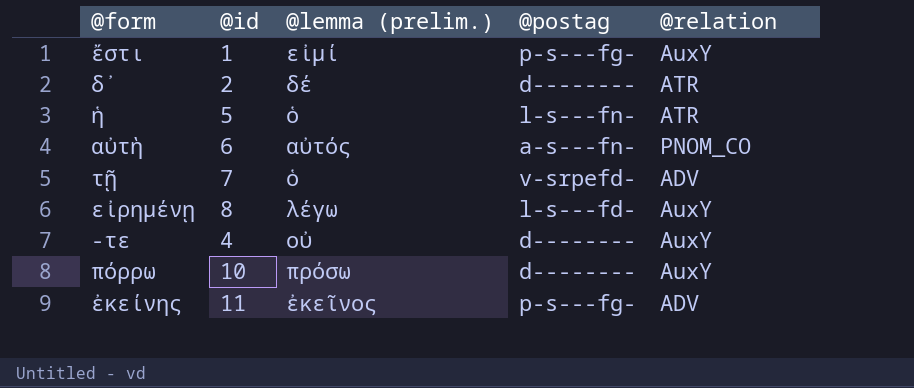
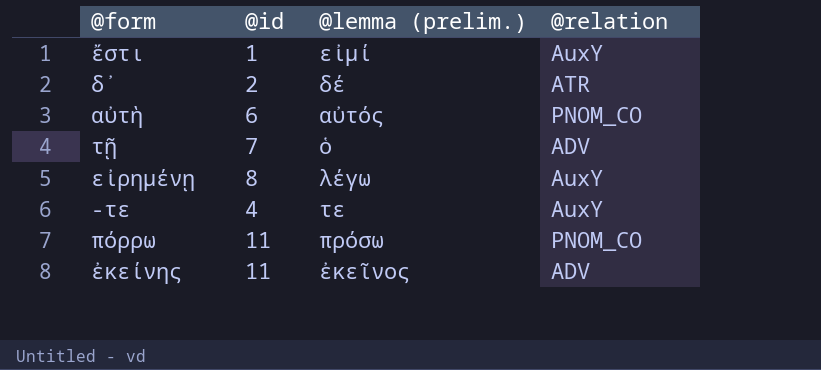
column @postag | position: 4 -> none
row ἡ: 5 | ὁ | l-s---fn- | ATR -> none
-τε | @lemma (prelim.): οὐ -> τε
πόρρω | @id: 10 -> 11
πόρρω | @relation: AuxY -> PNOM_CO

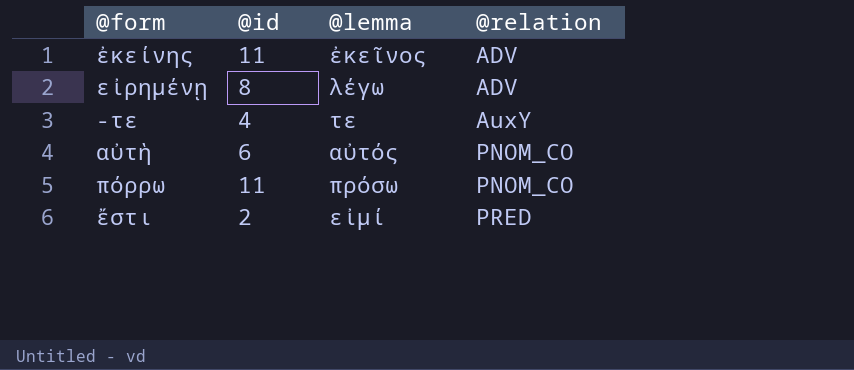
row order: none -> @relation ascending
column name: @lemma (prelim.) -> @lemma
row δ᾽: 2 | δέ | ATR -> none
row τῇ: 7 | ὁ | ADV -> none
εἰρημένῃ | @relation: AuxY -> ADV
ἔστι | @id: 1 -> 2
ἔστι | @relation: AuxY -> PRED

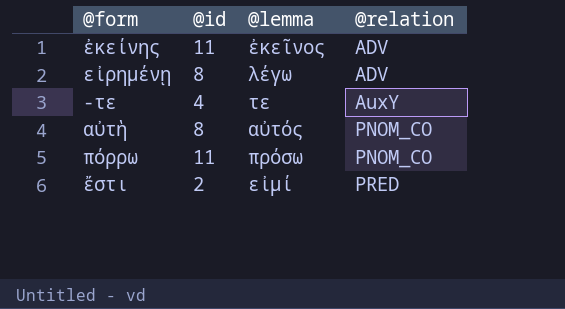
αὐτὴ | @id: 6 -> 8

